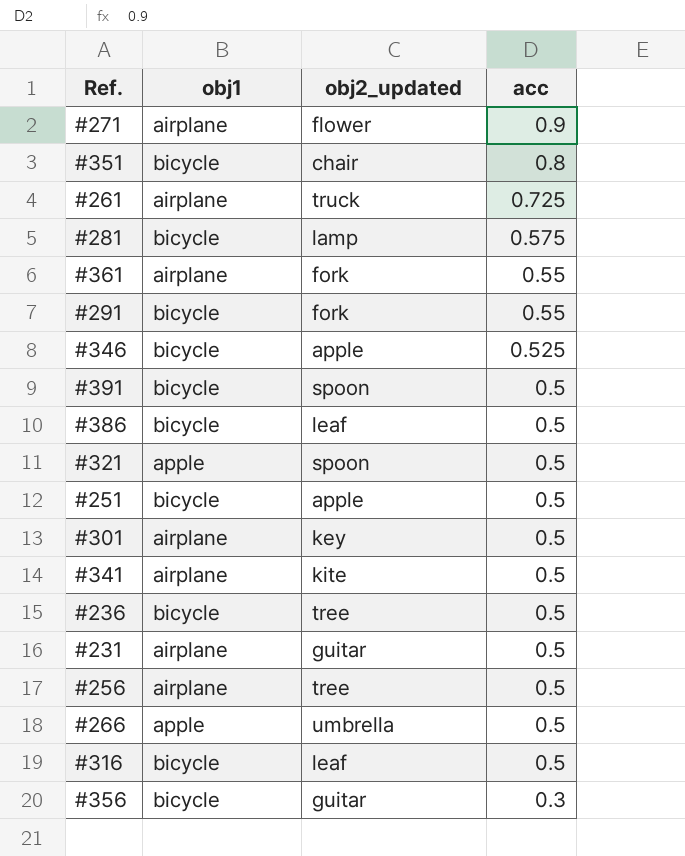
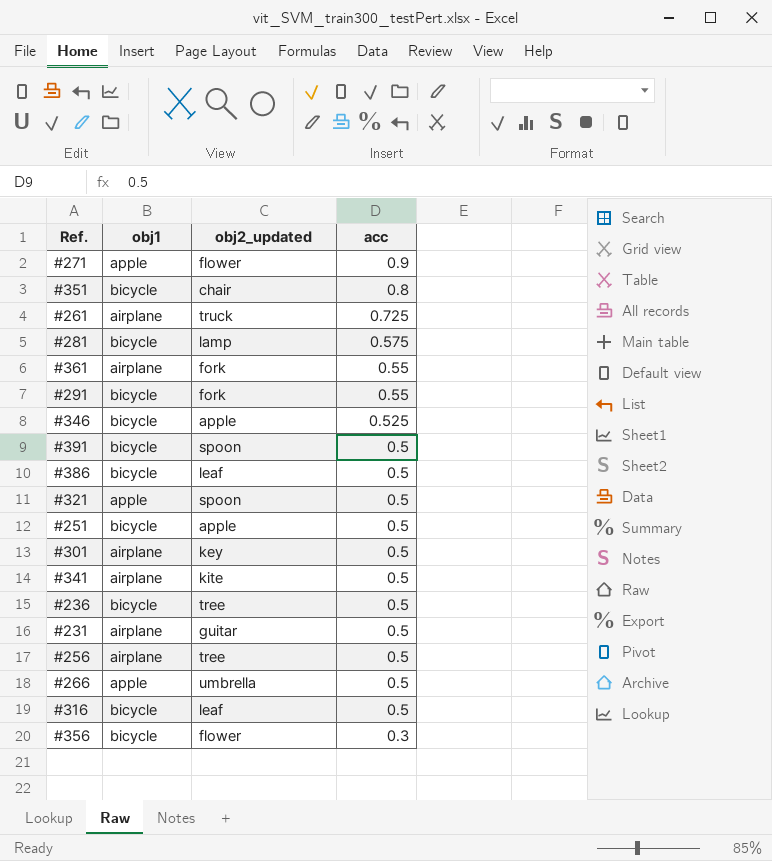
#271 | obj1: airplane -> apple
#356 | obj2_updated: guitar -> flower

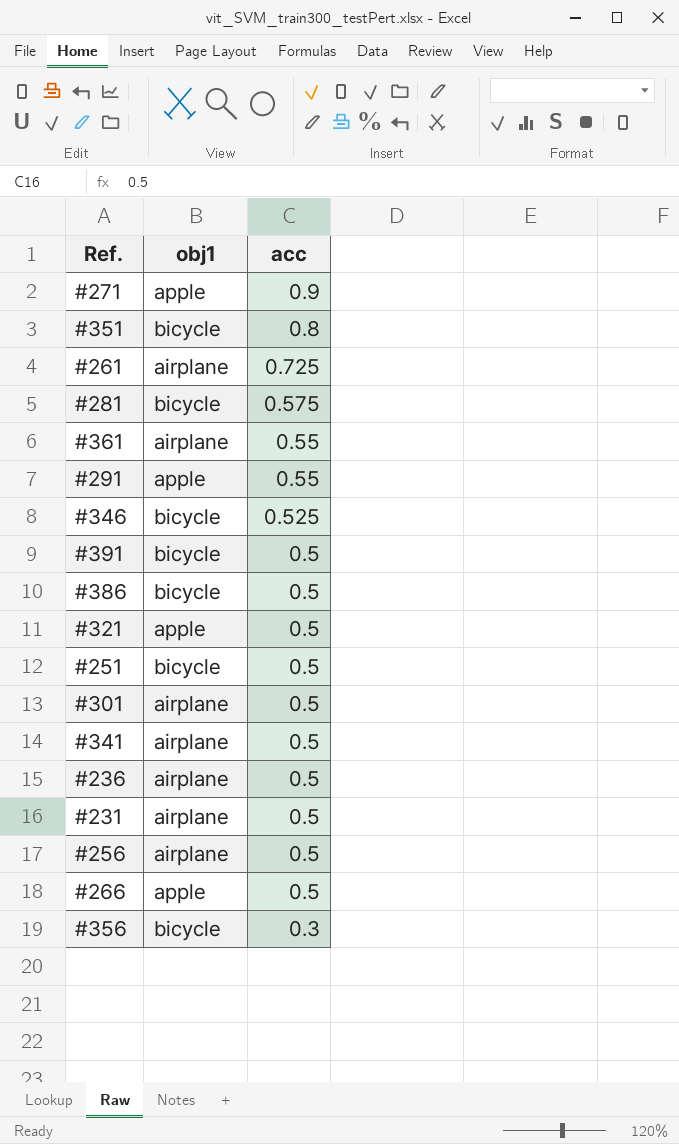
column obj2_updated | position: 3 -> none
row #316: bicycle | leaf | 0.5 -> none
#291 | obj1: bicycle -> apple
#236 | obj1: bicycle -> airplane

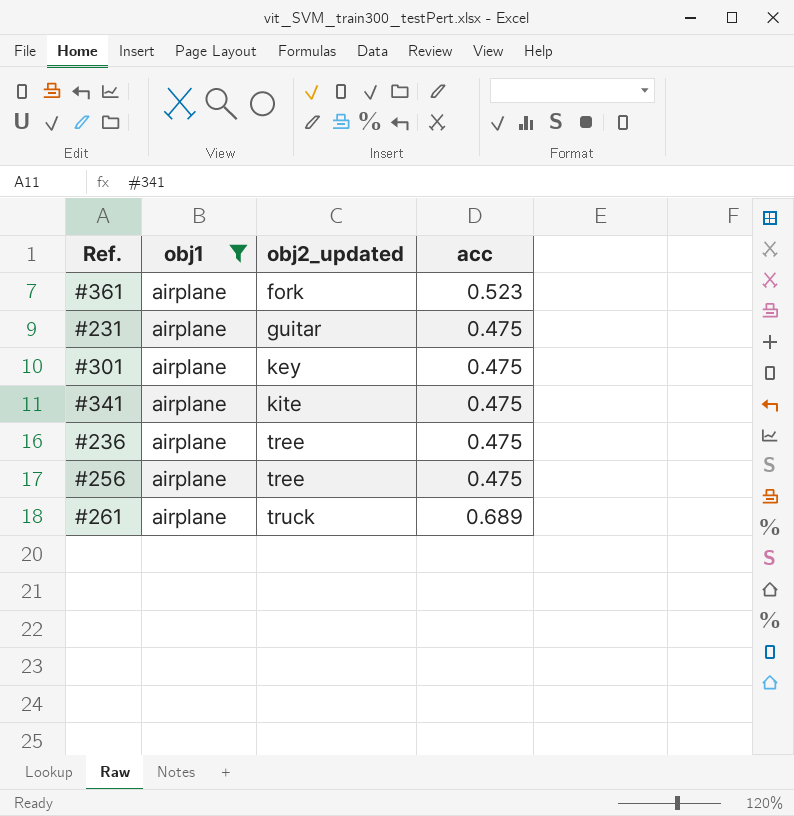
filter: none -> obj1 = airplane
row order: acc descending -> obj2_updated ascending
column obj2_updated | position: none -> 3
#361 | acc: 0.55 -> 0.523
#231 | acc: 0.5 -> 0.475
#301 | acc: 0.5 -> 0.475
#341 | acc: 0.5 -> 0.475
#236 | acc: 0.5 -> 0.475
#256 | acc: 0.5 -> 0.475
#261 | acc: 0.725 -> 0.689

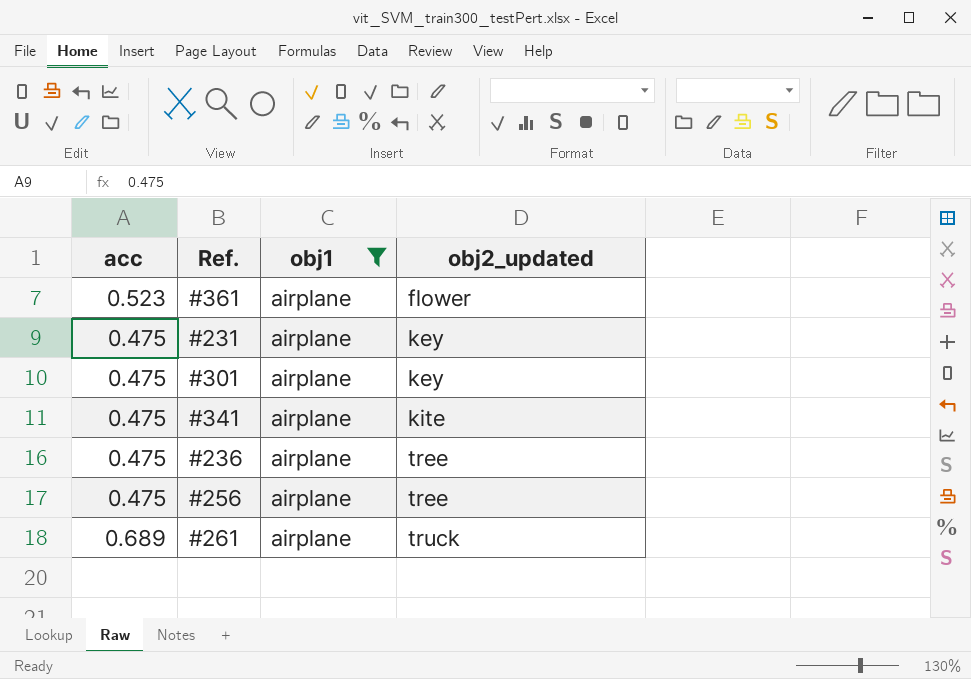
column acc | position: 4 -> 1
#361 | obj2_updated: fork -> flower
#231 | obj2_updated: guitar -> key

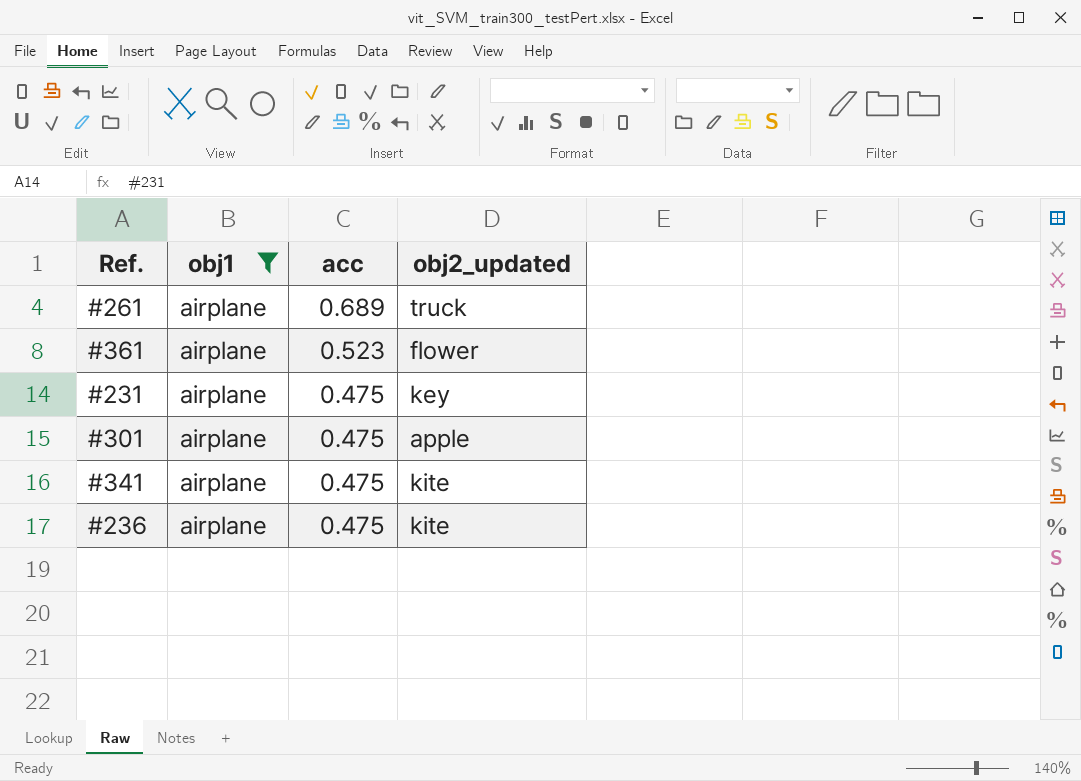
row order: obj2_updated ascending -> acc descending
column acc | position: 1 -> 3
row #256: 0.475 | airplane | tree -> none
#301 | obj2_updated: key -> apple
#236 | obj2_updated: tree -> kite

